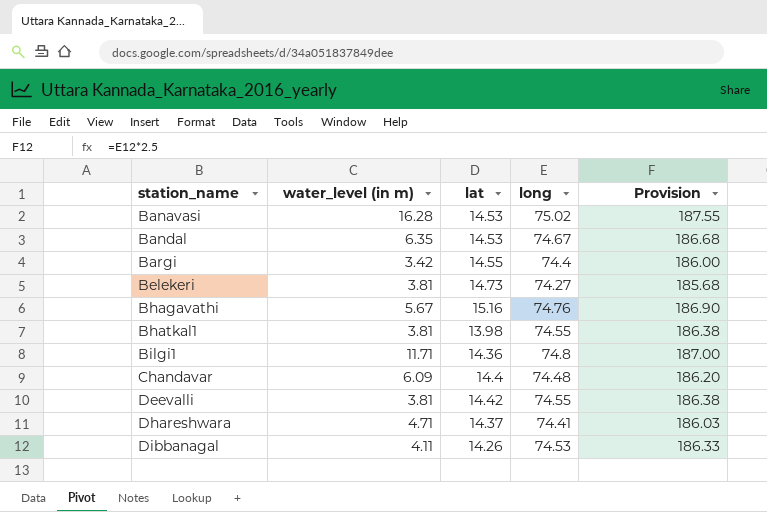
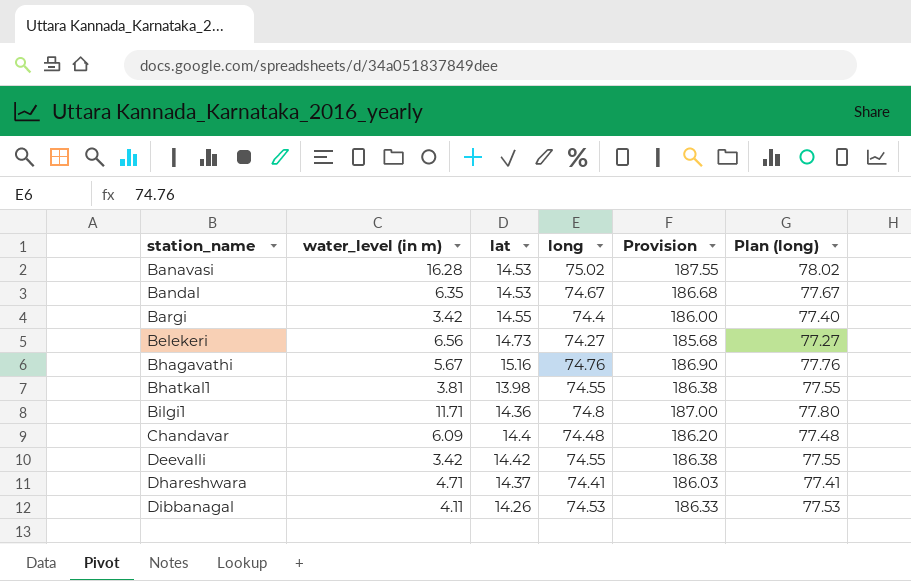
column Plan (long) | formula: none -> [long] + 3
Belekeri | water_level (in m): 3.81 -> 6.56
Deevalli | water_level (in m): 3.81 -> 3.42

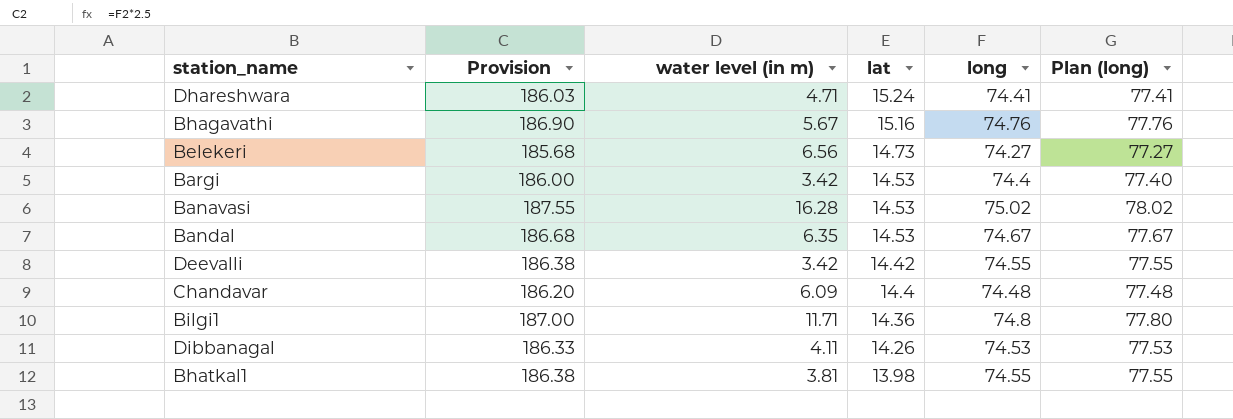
row order: station_name ascending -> lat descending
column Provision | position: 5 -> 2
column name: water_level (in m) -> water level (in m)
Dhareshwara | lat: 14.37 -> 15.24
Bargi | lat: 14.55 -> 14.53

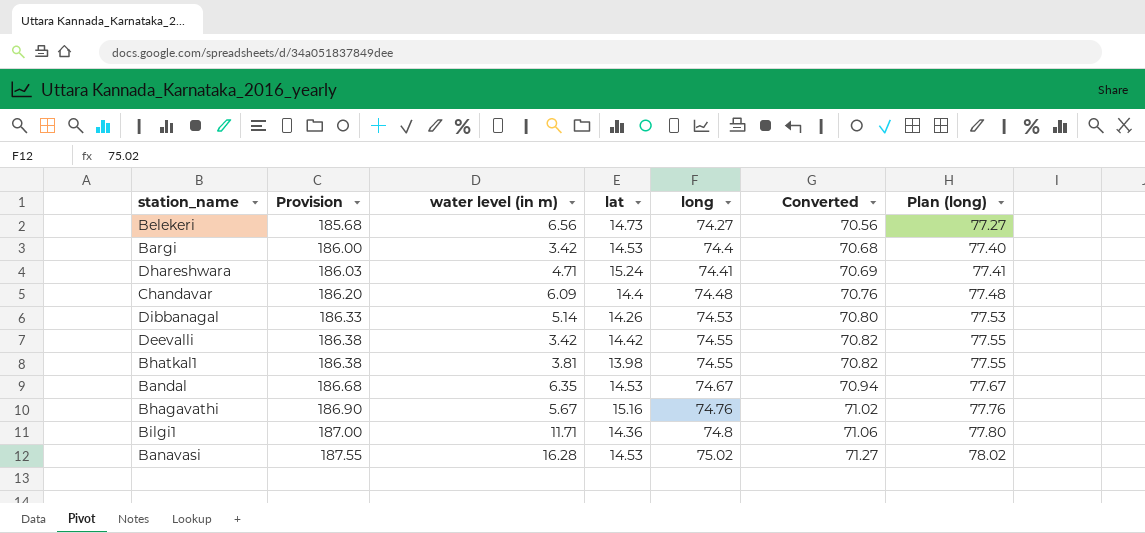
row order: lat descending -> Provision ascending
column Converted | formula: none -> [long] * 0.95
Dibbanagal | water level (in m): 4.11 -> 5.14

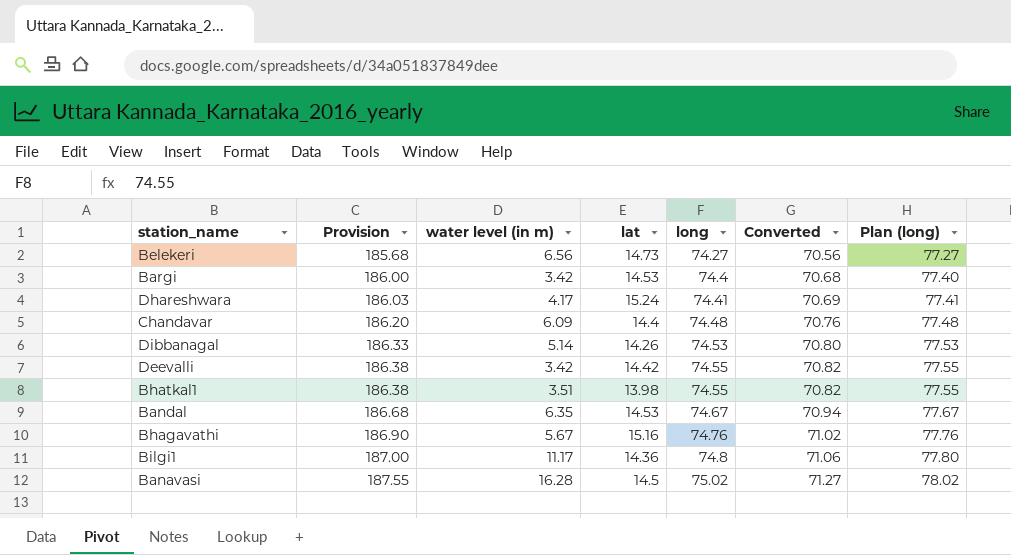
Dhareshwara | water level (in m): 4.71 -> 4.17
Bhatkal1 | water level (in m): 3.81 -> 3.51
Bilgi1 | water level (in m): 11.71 -> 11.17
Banavasi | lat: 14.53 -> 14.5

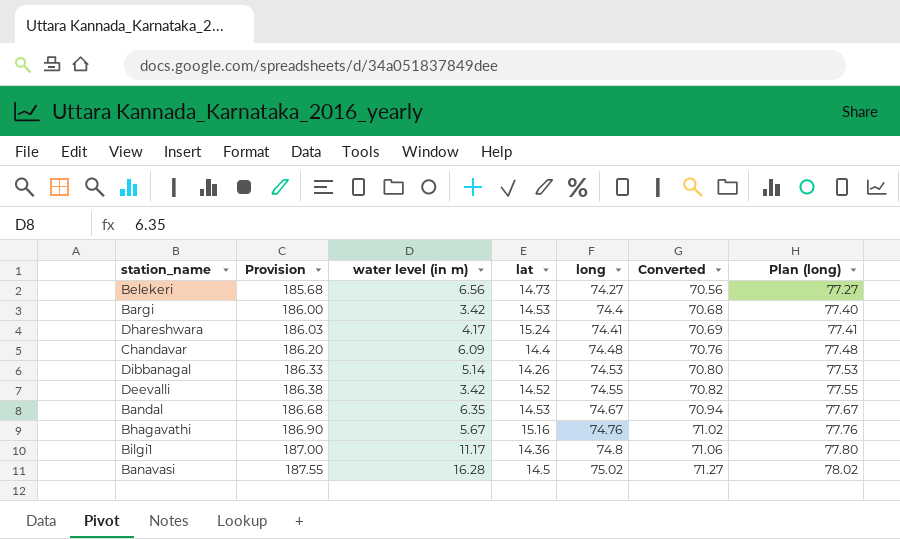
row Bhatkal1: 186.38 | 3.51 | 13.98 | 74.55 | 70.82 | 77.55 -> none
Deevalli | lat: 14.42 -> 14.52

